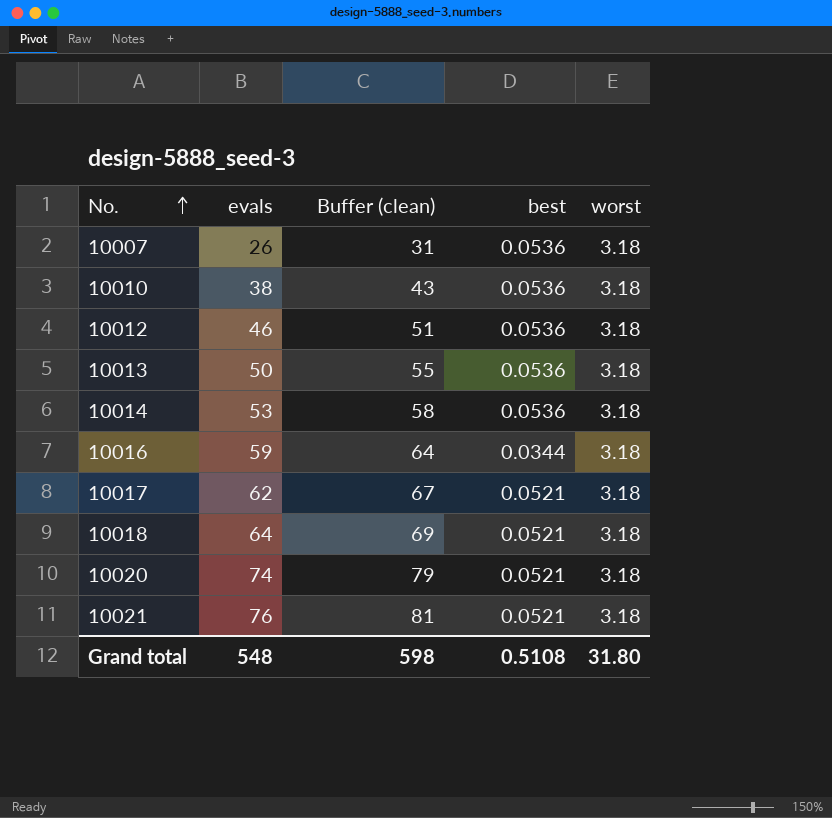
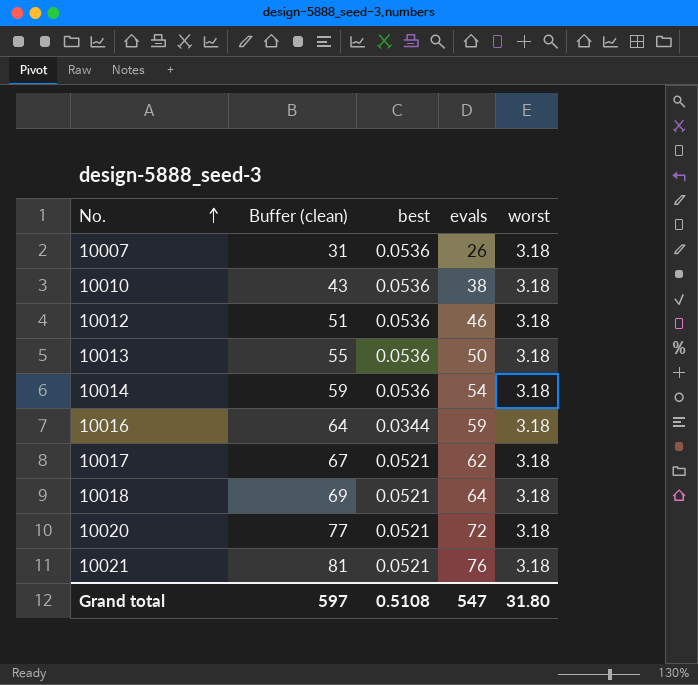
column evals | position: 2 -> 4
10014 | Buffer (clean): 58 -> 59
10014 | evals: 53 -> 54
10020 | Buffer (clean): 79 -> 77
10020 | evals: 74 -> 72
Grand total | Buffer (clean): 598 -> 597
Grand total | evals: 548 -> 547

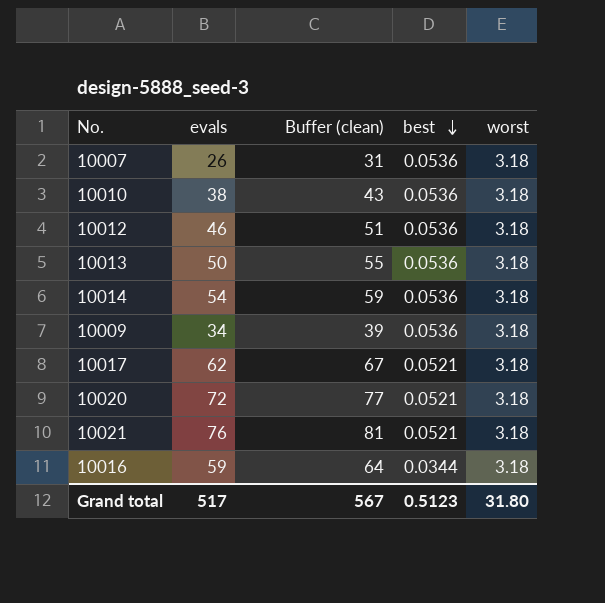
row order: No. ascending -> best descending
column evals | position: 4 -> 2
row 10018: 69 | 0.0521 | 64 | 3.18 -> none
row 10009: none -> 34 | 39 | 0.0536 | 3.18
Grand total | evals: 547 -> 517
Grand total | Buffer (clean): 597 -> 567
Grand total | best: 0.5108 -> 0.5123

